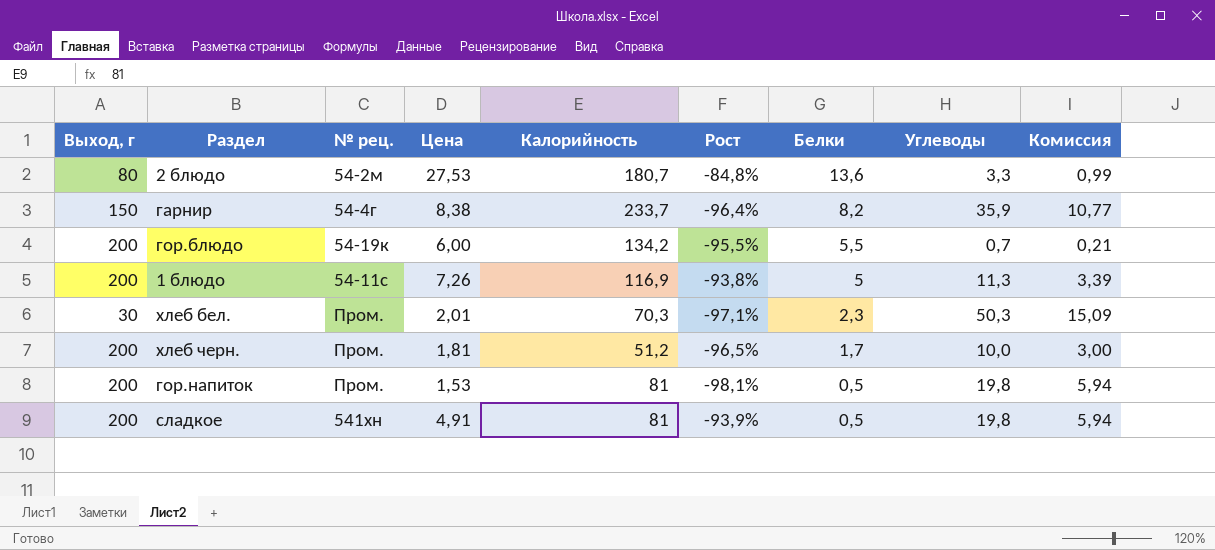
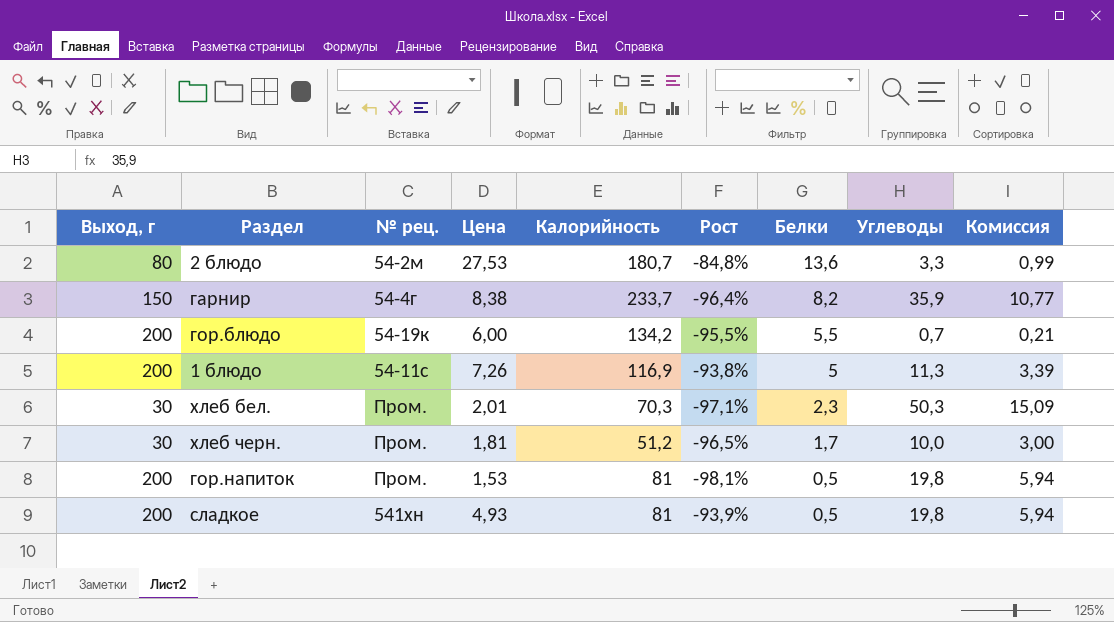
хлеб черн. | Выход, г: 200 -> 30
сладкое | Цена: 4,91 -> 4,93

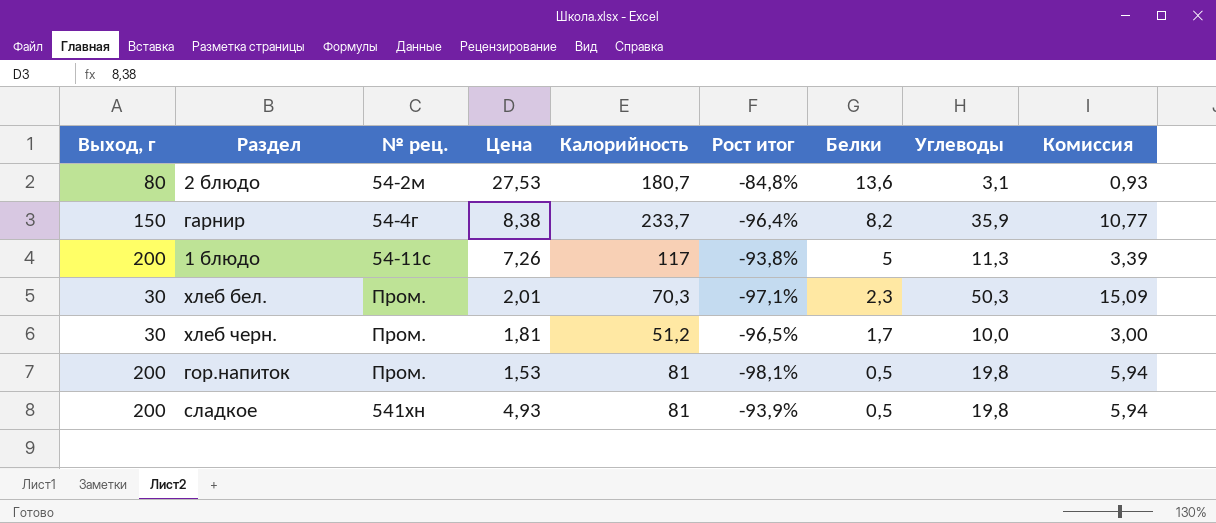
column name: Рост -> Рост итог
row гор.блюдо: 200 | 54-19к | 6,00 | 134,2 | -95,5% | 5,5 | 0,7 | 0,21 -> none
2 блюдо | Углеводы: 3,3 -> 3,1
2 блюдо | Комиссия: 0,99 -> 0,93
1 блюдо | Калорийность: 116,9 -> 117

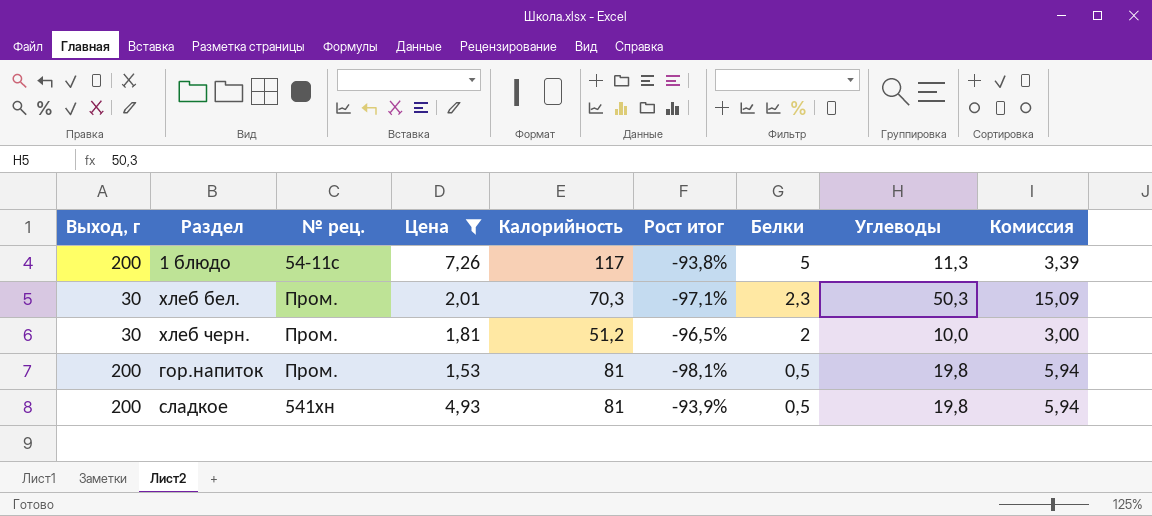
filter: none -> Цена <= 7,26
хлеб черн. | Белки: 1,7 -> 2

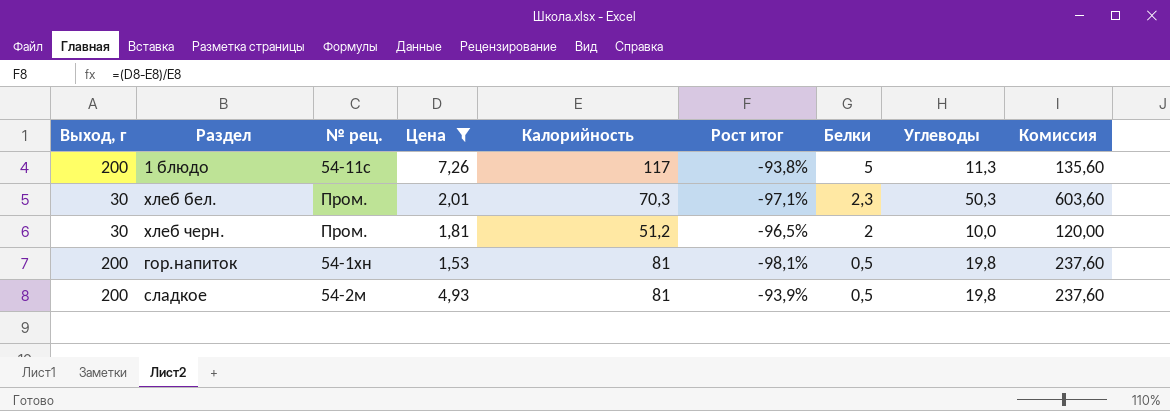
column Комиссия | formula: [Углеводы] * 0,3 -> [Углеводы] * 12
гор.напиток | № рец.: Пром. -> 54-1хн
сладкое | № рец.: 541хн -> 54-2м

